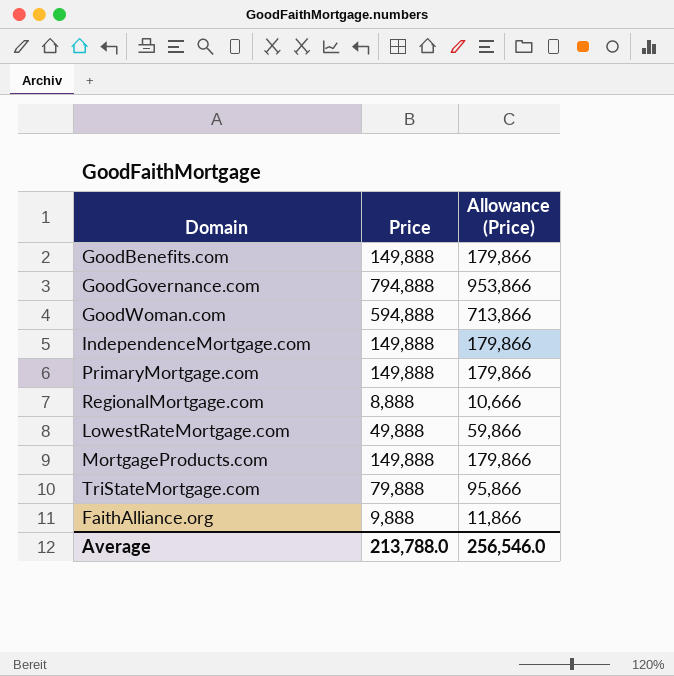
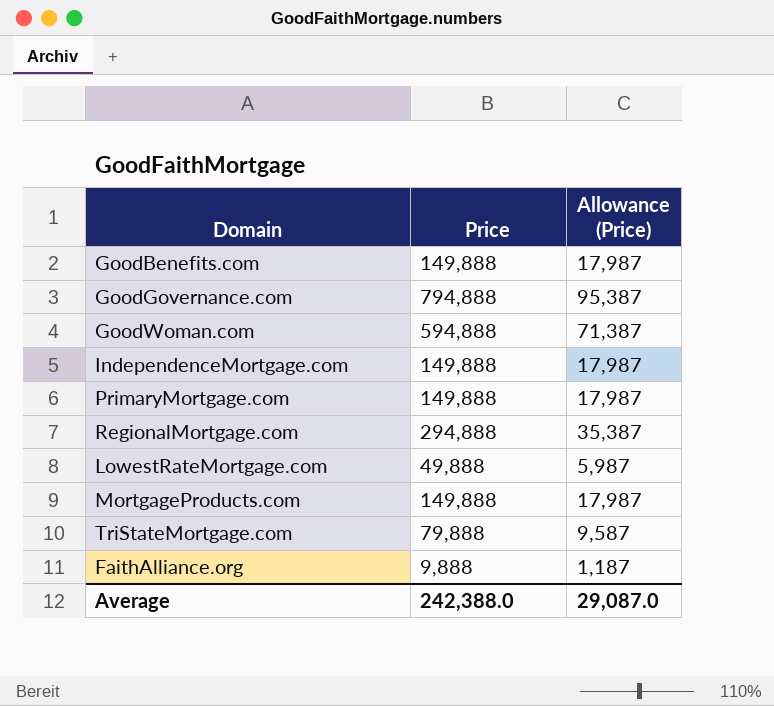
column Allowance (Price) | formula: [Price] * 1.2 -> [Price] * 0.12
RegionalMortgage.com | Price: 8,888 -> 294,888
Average | Price: 213,788.0 -> 242,388.0
Average | Allowance (Price): 256,546.0 -> 29,087.0

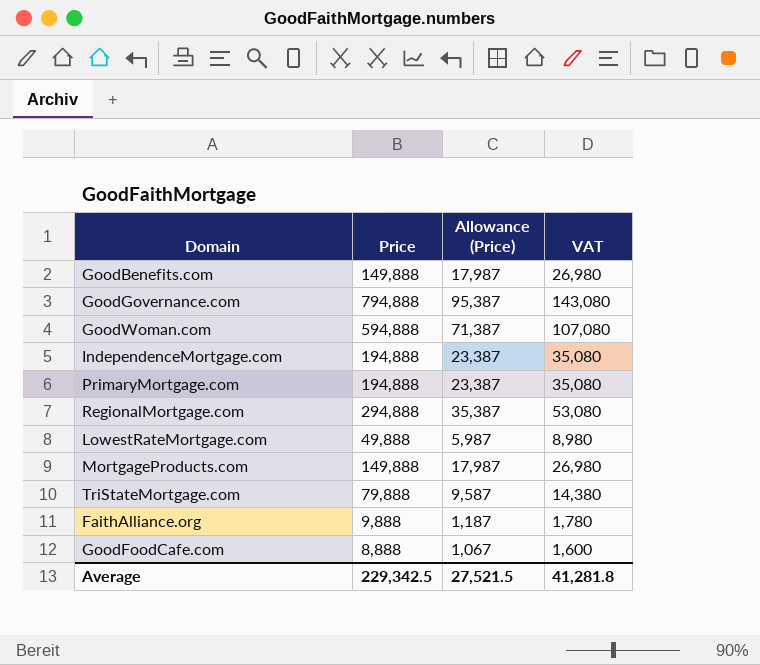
column VAT | formula: none -> [Price] * 0.18
IndependenceMortgage.com | Price: 149,888 -> 194,888
IndependenceMortgage.com | Allowance (Price): 17,987 -> 23,387
PrimaryMortgage.com | Price: 149,888 -> 194,888
PrimaryMortgage.com | Allowance (Price): 17,987 -> 23,387
row GoodFoodCafe.com: none -> 8,888 | 1,067 | 1,600
Average | Price: 242,388.0 -> 229,342.5
Average | Allowance (Price): 29,087.0 -> 27,521.5

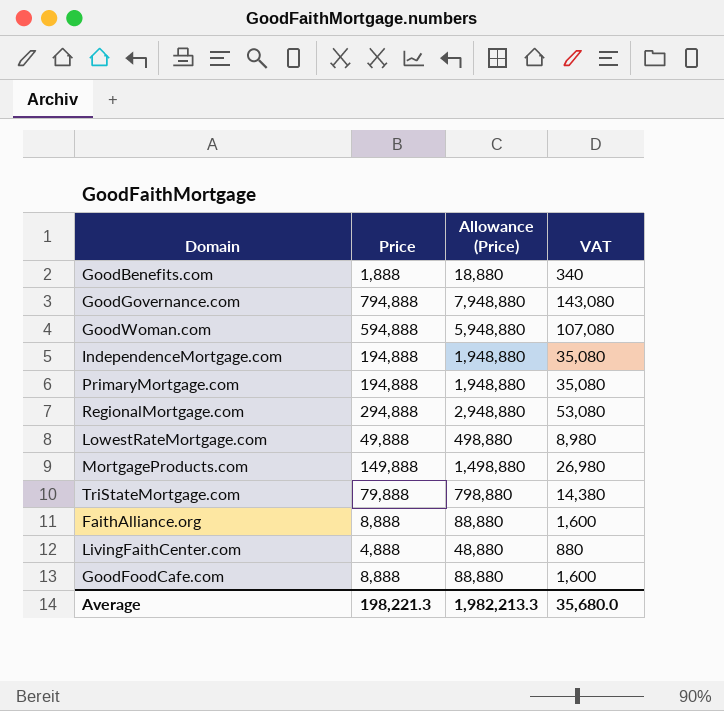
column Allowance (Price) | formula: [Price] * 0.12 -> [Price] * 10
GoodBenefits.com | Price: 149,888 -> 1,888
GoodBenefits.com | VAT: 26,980 -> 340
FaithAlliance.org | Price: 9,888 -> 8,888
FaithAlliance.org | VAT: 1,780 -> 1,600
row LivingFaithCenter.com: none -> 4,888 | 48,880 | 880
Average | Price: 229,342.5 -> 198,221.3
Average | Allowance (Price): 27,521.5 -> 1,982,213.3
Average | VAT: 41,281.8 -> 35,680.0

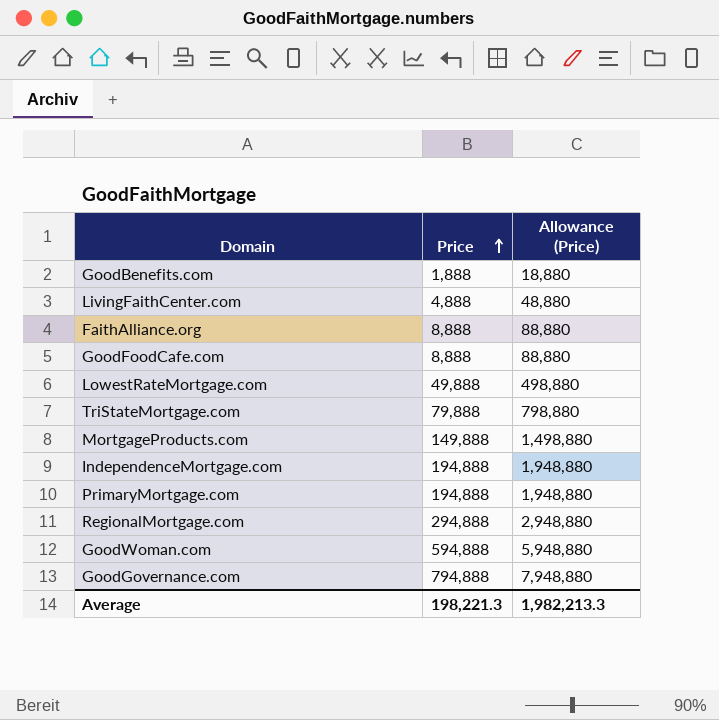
row order: none -> Price ascending
column VAT | formula: [Price] * 0.18 -> none

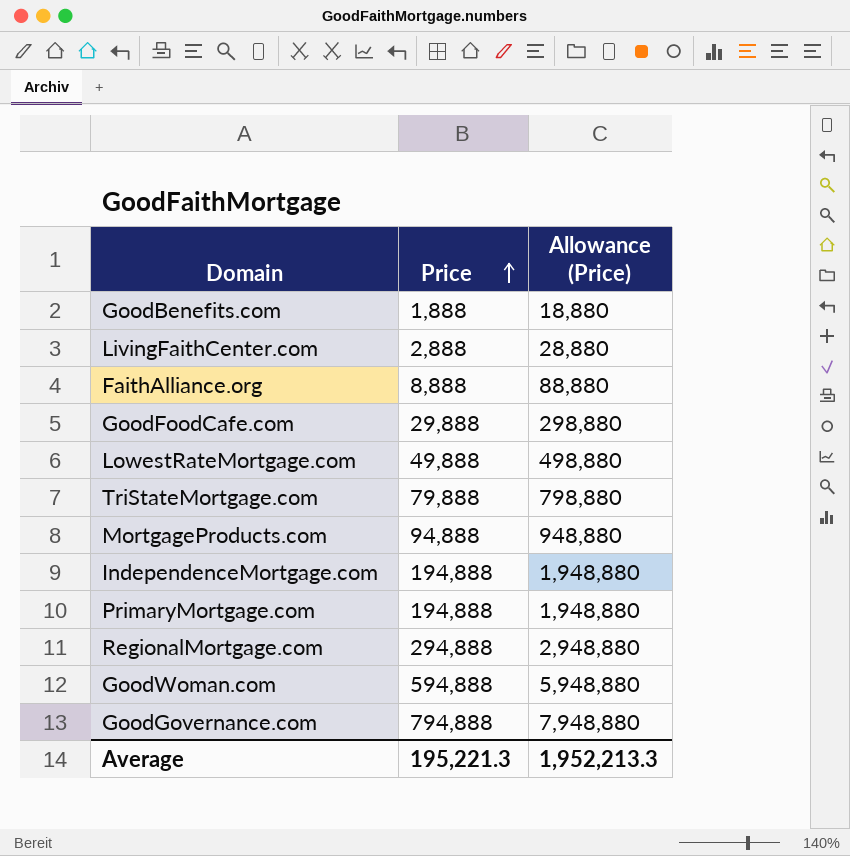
LivingFaithCenter.com | Price: 4,888 -> 2,888
LivingFaithCenter.com | Allowance (Price): 48,880 -> 28,880
GoodFoodCafe.com | Price: 8,888 -> 29,888
GoodFoodCafe.com | Allowance (Price): 88,880 -> 298,880
MortgageProducts.com | Price: 149,888 -> 94,888
MortgageProducts.com | Allowance (Price): 1,498,880 -> 948,880
Average | Price: 198,221.3 -> 195,221.3
Average | Allowance (Price): 1,982,213.3 -> 1,952,213.3

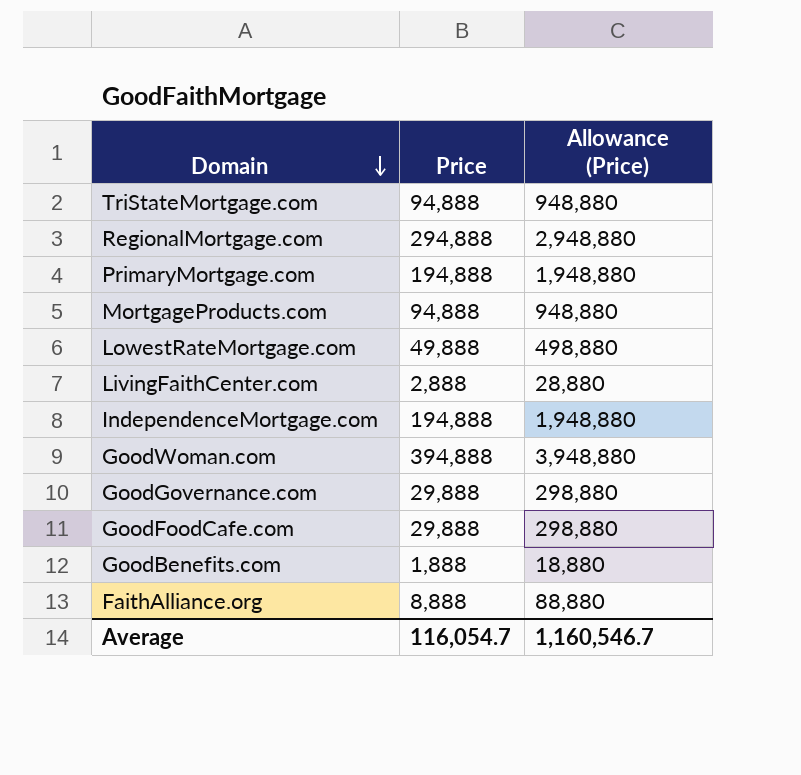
row order: Price ascending -> Domain descending
TriStateMortgage.com | Price: 79,888 -> 94,888
TriStateMortgage.com | Allowance (Price): 798,880 -> 948,880
GoodWoman.com | Price: 594,888 -> 394,888
GoodWoman.com | Allowance (Price): 5,948,880 -> 3,948,880
GoodGovernance.com | Price: 794,888 -> 29,888
GoodGovernance.com | Allowance (Price): 7,948,880 -> 298,880
Average | Price: 195,221.3 -> 116,054.7
Average | Allowance (Price): 1,952,213.3 -> 1,160,546.7

